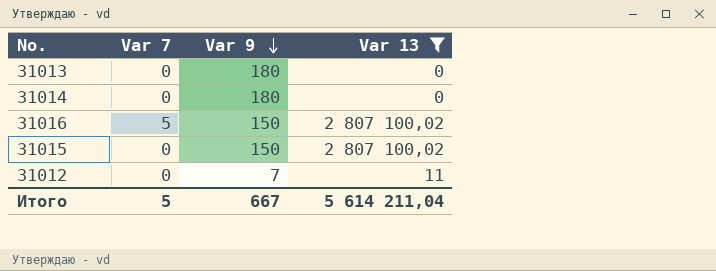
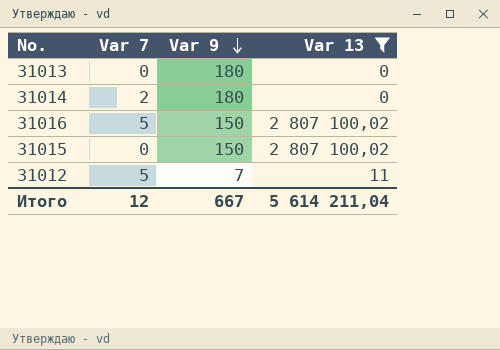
31014 | Var 7: 0 -> 2
31012 | Var 7: 0 -> 5
Итого | Var 7: 5 -> 12

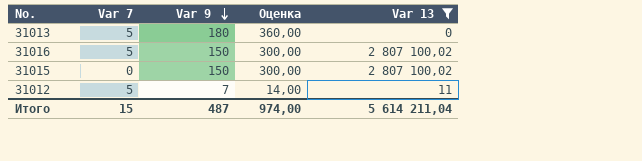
column Оценка | formula: none -> [Var 9] * 2
row 31014: 2 | 180 | 0 -> none
31013 | Var 7: 0 -> 5
Итого | Var 7: 12 -> 15
Итого | Var 9: 667 -> 487

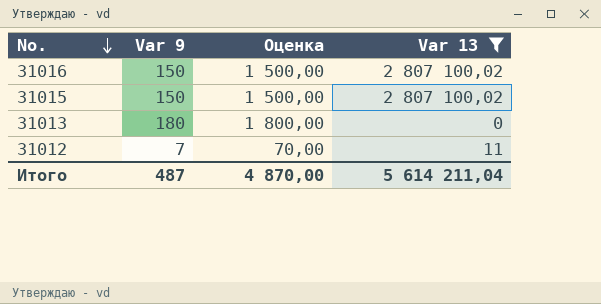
row order: Var 9 descending -> No. descending
column Var 7 | position: 2 -> none
column Оценка | formula: [Var 9] * 2 -> [Var 9] * 10
Итого | Оценка: 974,00 -> 4 870,00

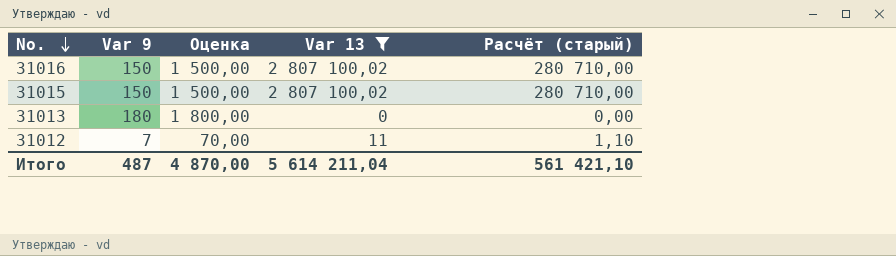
column Расчёт (старый) | formula: none -> [Var 13] * 0,1

